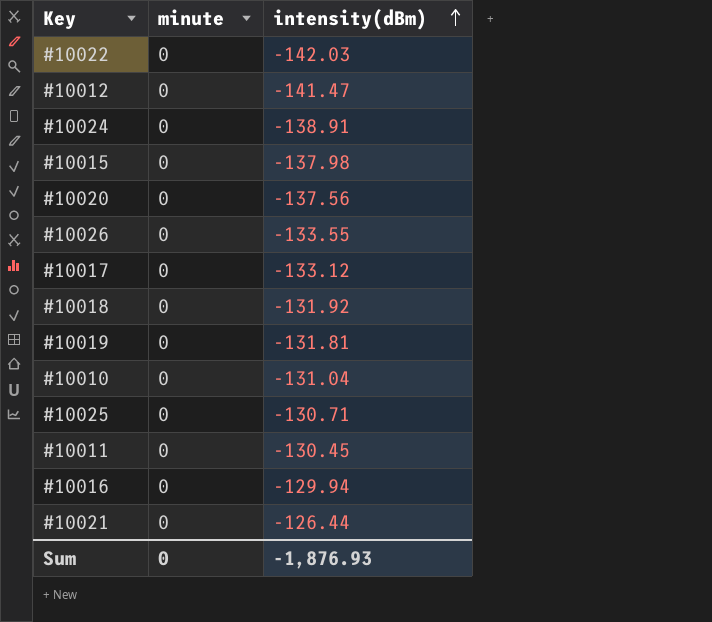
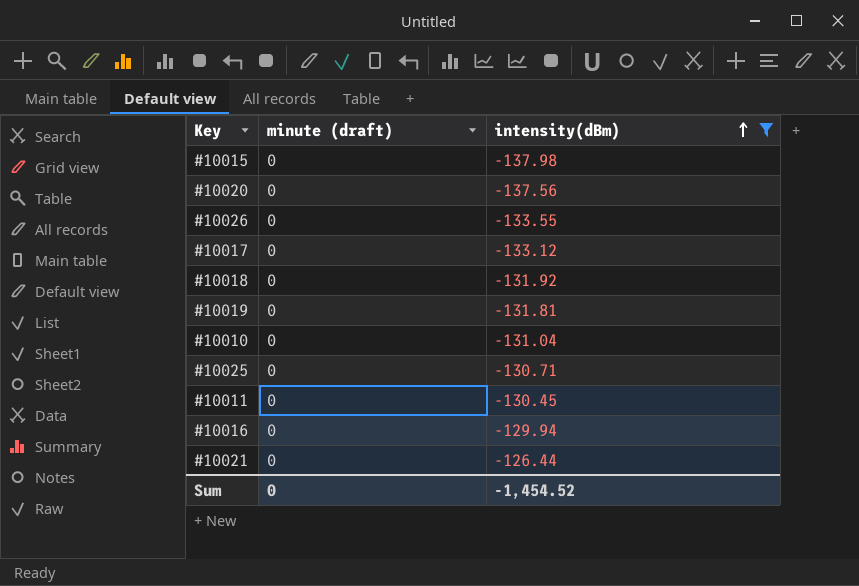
filter: none -> intensity(dBm) >= -137.98
column name: minute -> minute (draft)
Sum | intensity(dBm): -1,876.93 -> -1,454.52

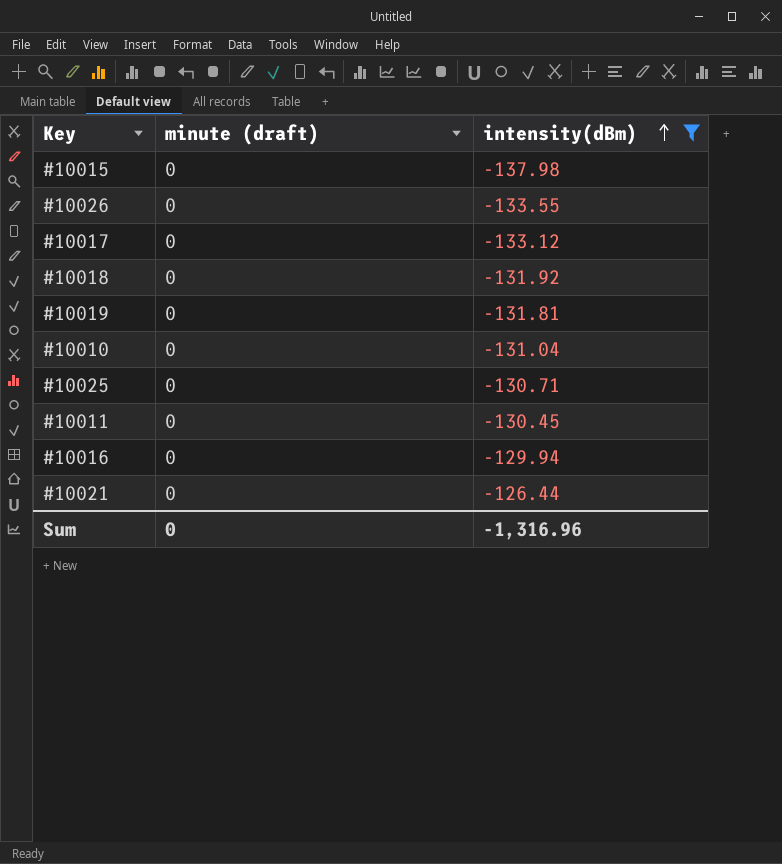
row #10020: 0 | -137.56 -> none
Sum | intensity(dBm): -1,454.52 -> -1,316.96

